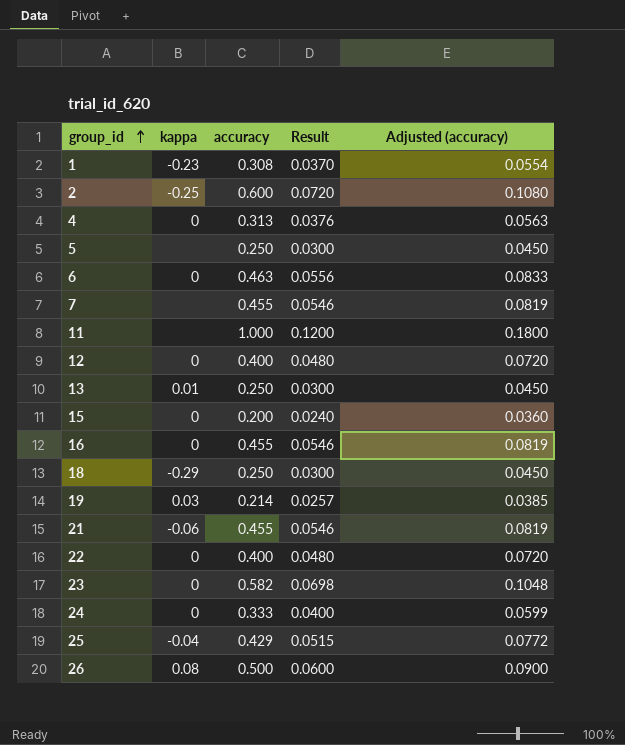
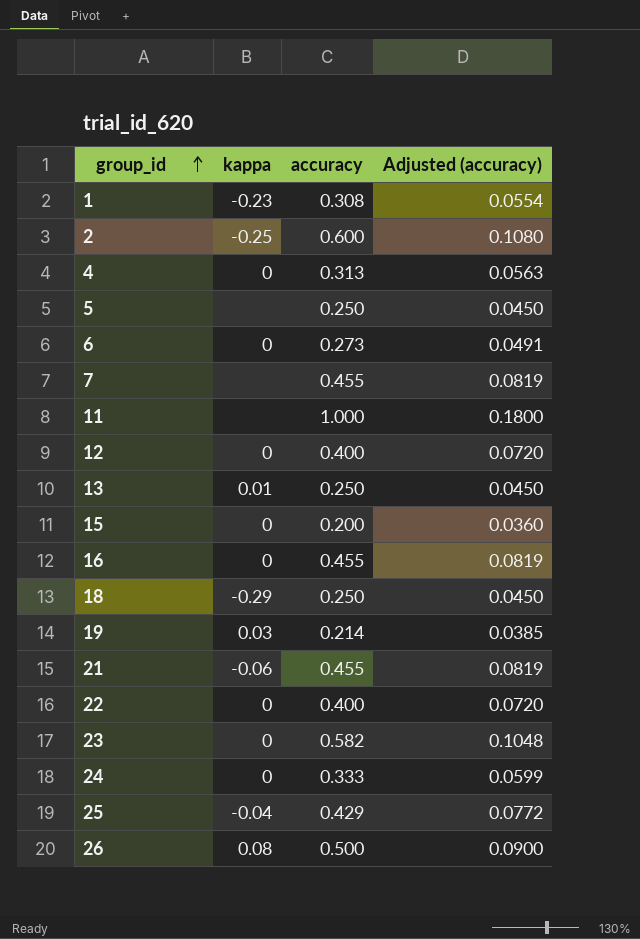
column Result | formula: [accuracy] * 0.12 -> none
6 | accuracy: 0.463 -> 0.273
6 | Adjusted (accuracy): 0.0833 -> 0.0491

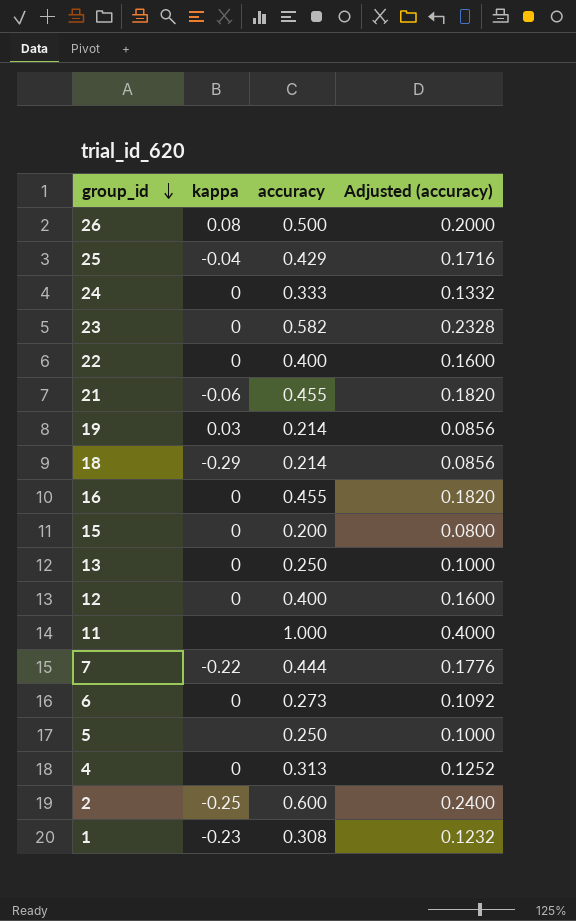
row order: group_id ascending -> group_id descending
column Adjusted (accuracy) | formula: [accuracy] * 0.18 -> [accuracy] * 0.4
18 | accuracy: 0.250 -> 0.214
13 | kappa: 0.01 -> 0
7 | kappa: none -> -0.22
7 | accuracy: 0.455 -> 0.444

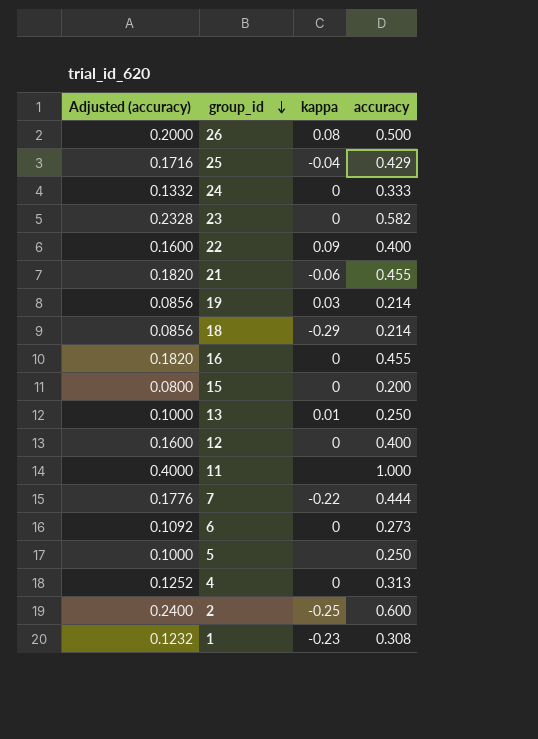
column Adjusted (accuracy) | position: 4 -> 1
22 | kappa: 0 -> 0.09
13 | kappa: 0 -> 0.01

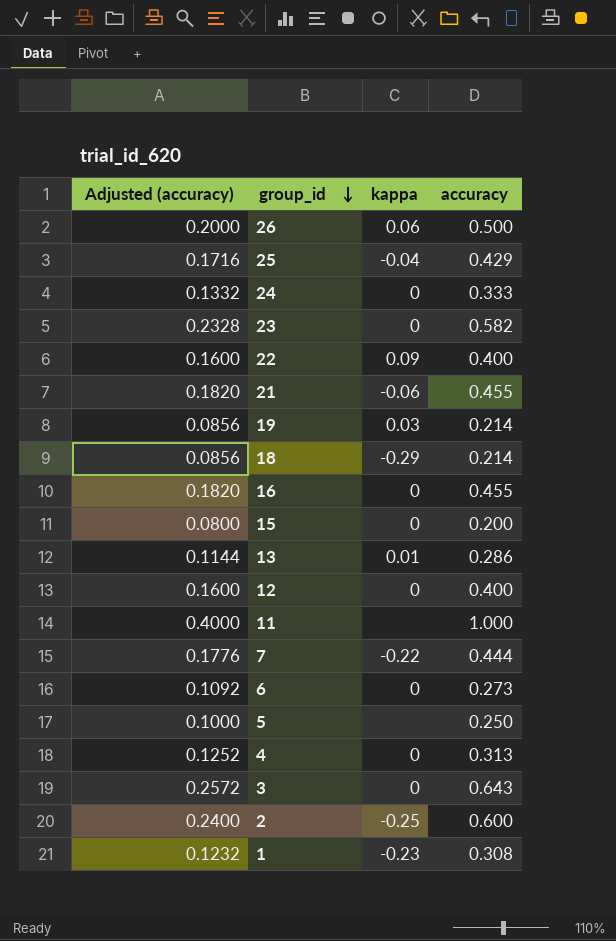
26 | kappa: 0.08 -> 0.06
13 | Adjusted (accuracy): 0.1000 -> 0.1144
13 | accuracy: 0.250 -> 0.286
row 3: none -> 0.2572 | 0 | 0.643

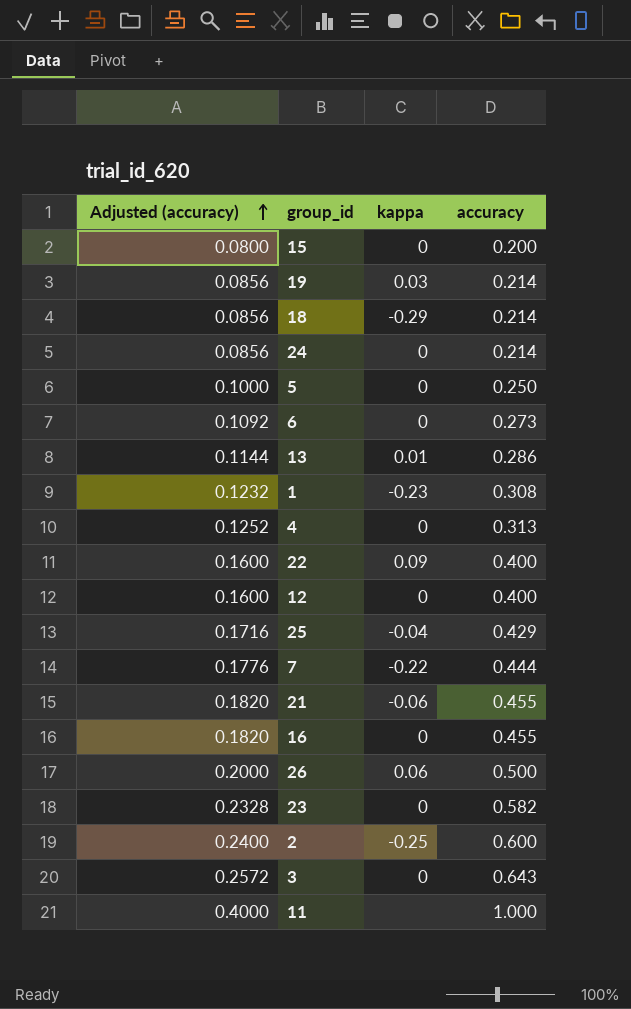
row order: group_id descending -> Adjusted (accuracy) ascending
24 | Adjusted (accuracy): 0.1332 -> 0.0856
24 | accuracy: 0.333 -> 0.214
5 | kappa: none -> 0

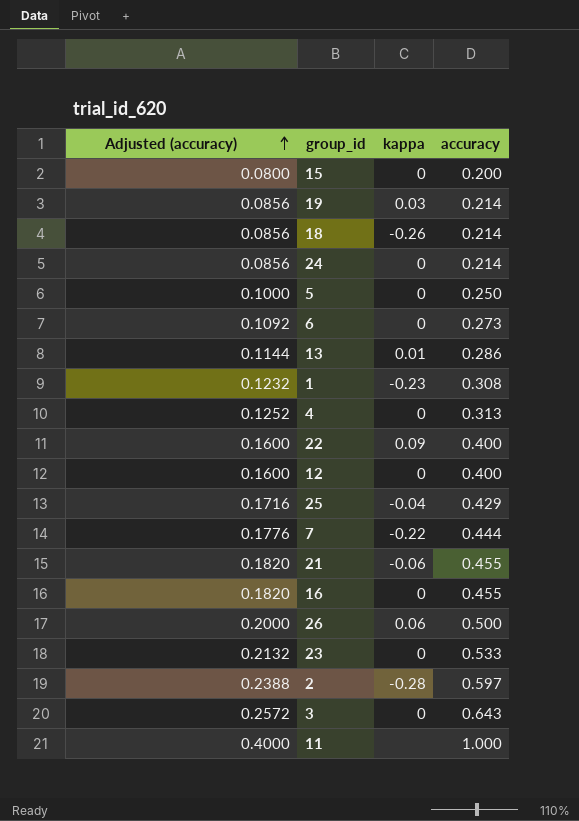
18 | kappa: -0.29 -> -0.26
23 | Adjusted (accuracy): 0.2328 -> 0.2132
23 | accuracy: 0.582 -> 0.533
2 | Adjusted (accuracy): 0.2400 -> 0.2388
2 | kappa: -0.25 -> -0.28
2 | accuracy: 0.600 -> 0.597

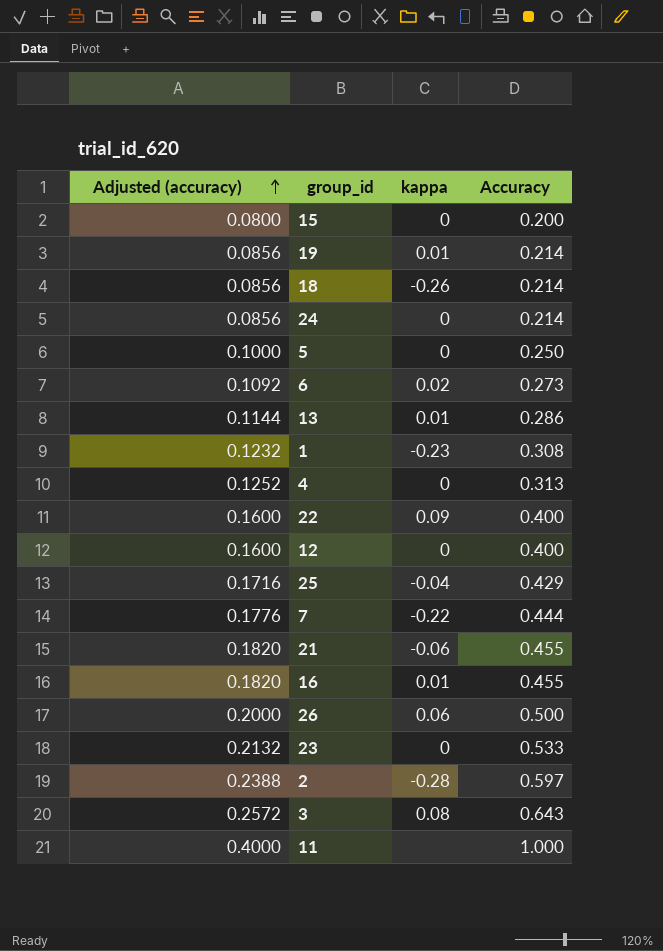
column name: accuracy -> Accuracy
19 | kappa: 0.03 -> 0.01
6 | kappa: 0 -> 0.02
16 | kappa: 0 -> 0.01
3 | kappa: 0 -> 0.08

